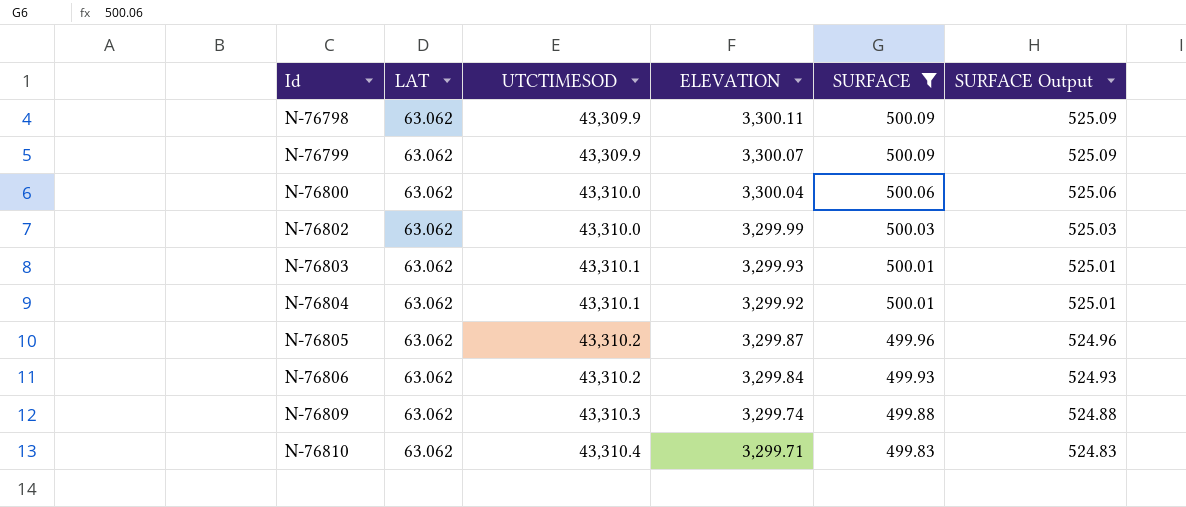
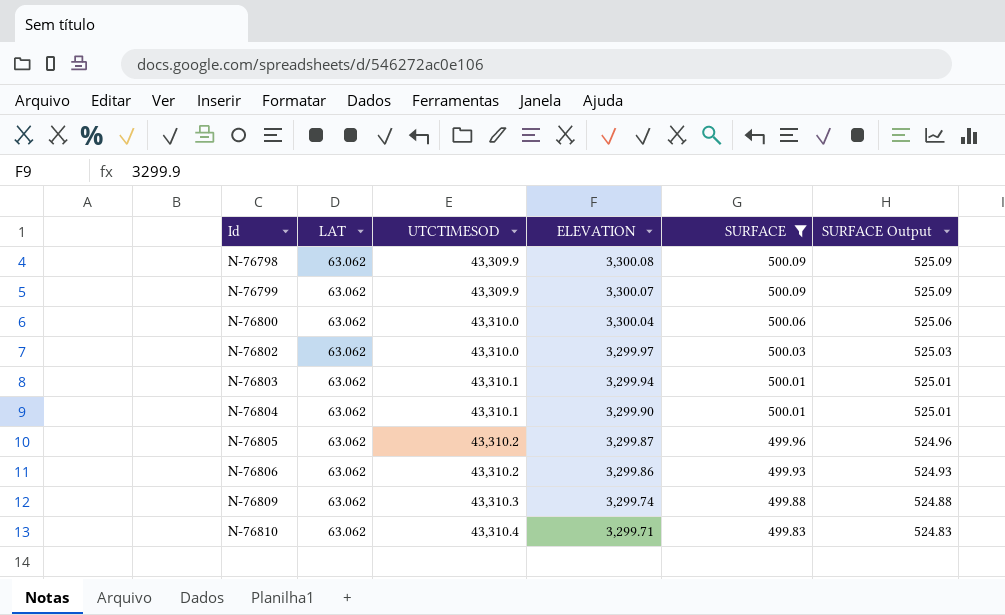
N-76798 | ELEVATION: 3,300.11 -> 3,300.08
N-76802 | ELEVATION: 3,299.99 -> 3,299.97
N-76803 | ELEVATION: 3,299.93 -> 3,299.94
N-76804 | ELEVATION: 3,299.92 -> 3,299.90
N-76806 | ELEVATION: 3,299.84 -> 3,299.86

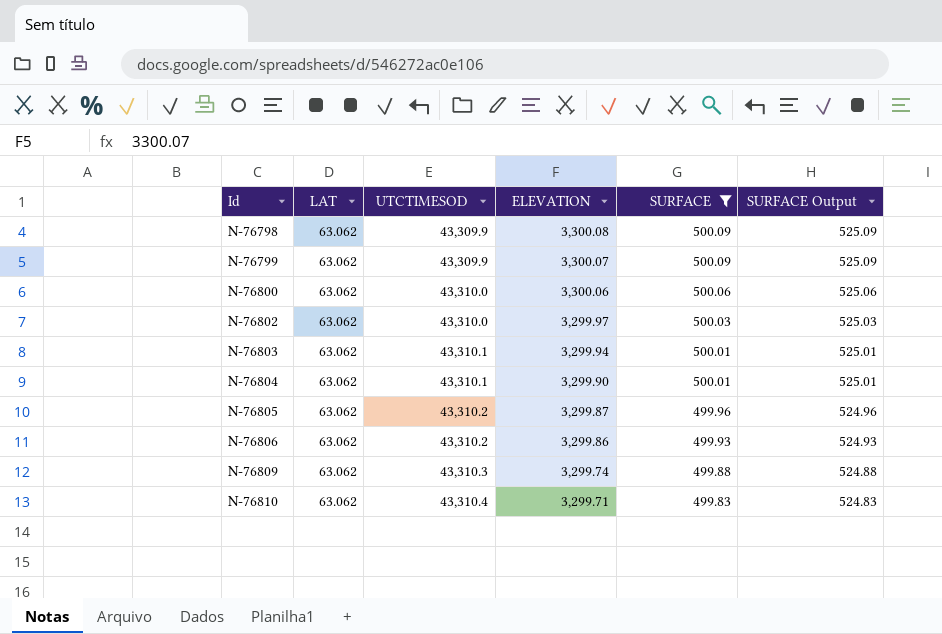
N-76800 | ELEVATION: 3,300.04 -> 3,300.06

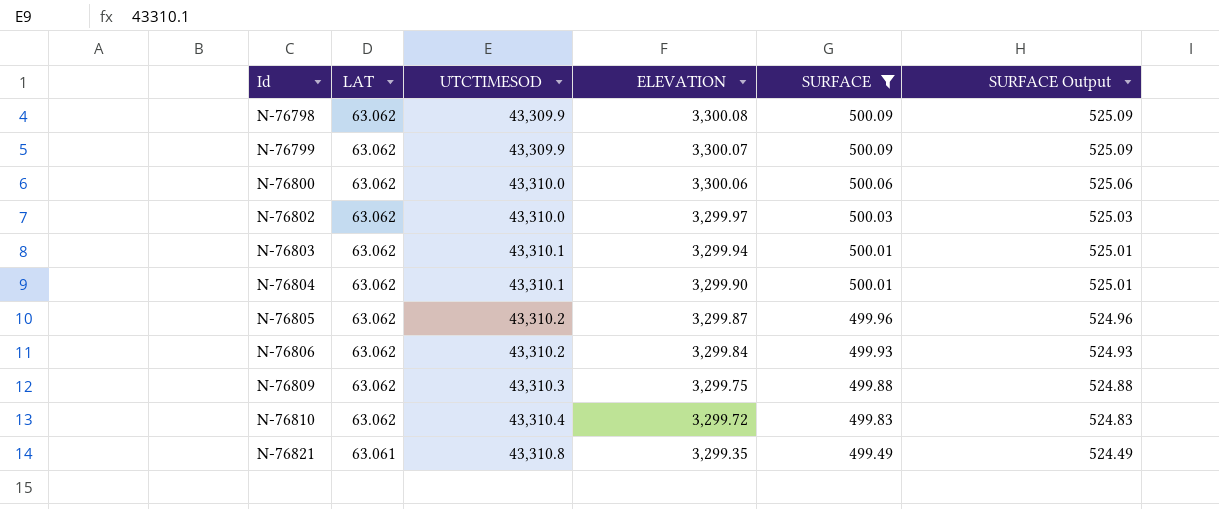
N-76806 | ELEVATION: 3,299.86 -> 3,299.84
N-76809 | ELEVATION: 3,299.74 -> 3,299.75
N-76810 | ELEVATION: 3,299.71 -> 3,299.72
row N-76821: none -> 63.061 | 43,310.8 | 3,299.35 | 499.49 | 524.49

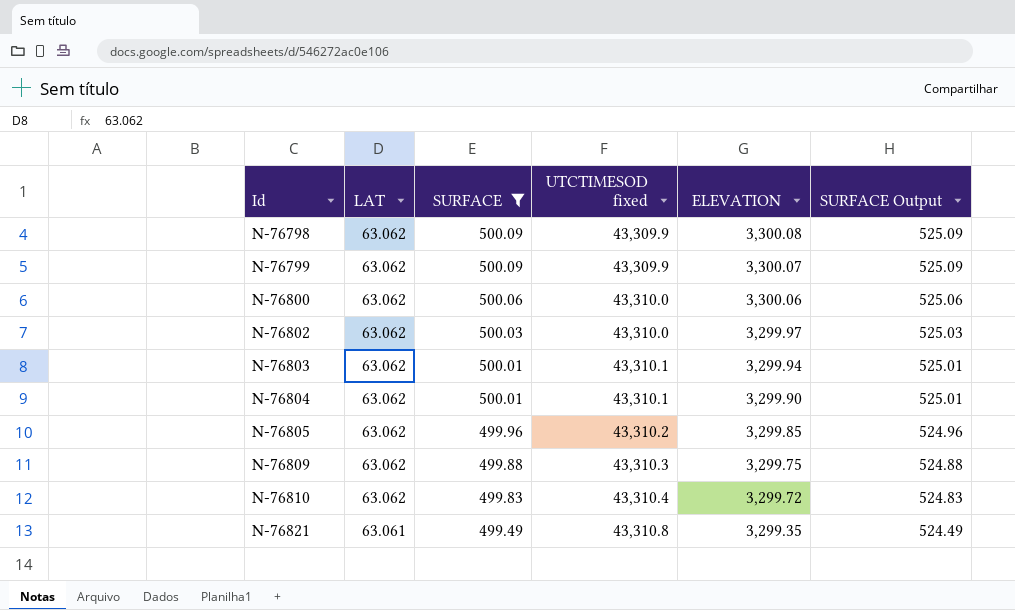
column SURFACE | position: 5 -> 3
column name: UTCTIMESOD -> UTCTIMESOD fixed
row N-76806: 63.062 | 43,310.2 | 3,299.84 | 499.93 | 524.93 -> none
N-76805 | ELEVATION: 3,299.87 -> 3,299.85

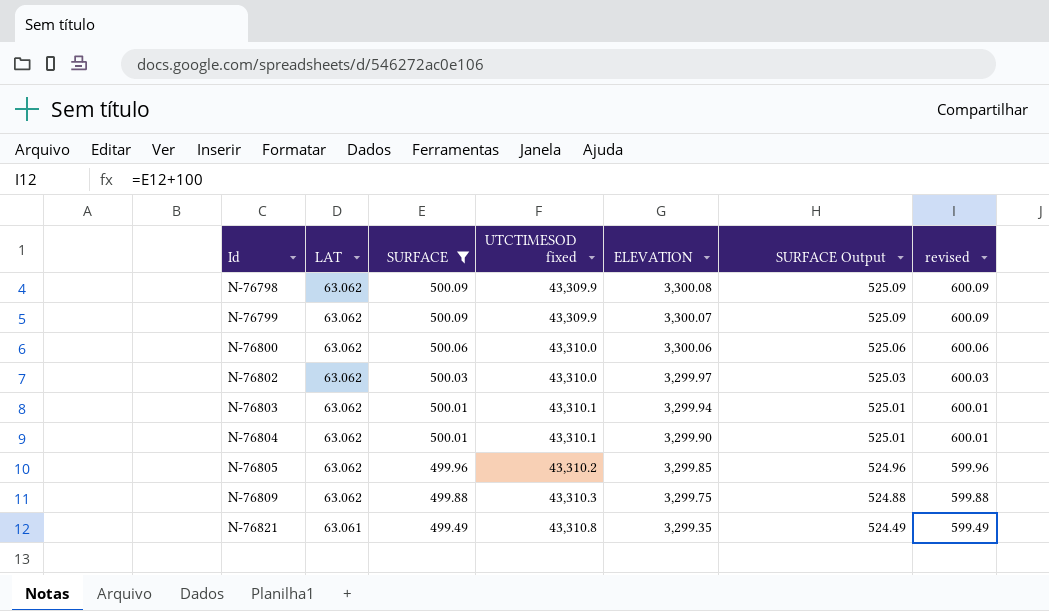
column revised | formula: none -> [SURFACE] + 100
row N-76810: 63.062 | 499.83 | 43,310.4 | 3,299.72 | 524.83 -> none

